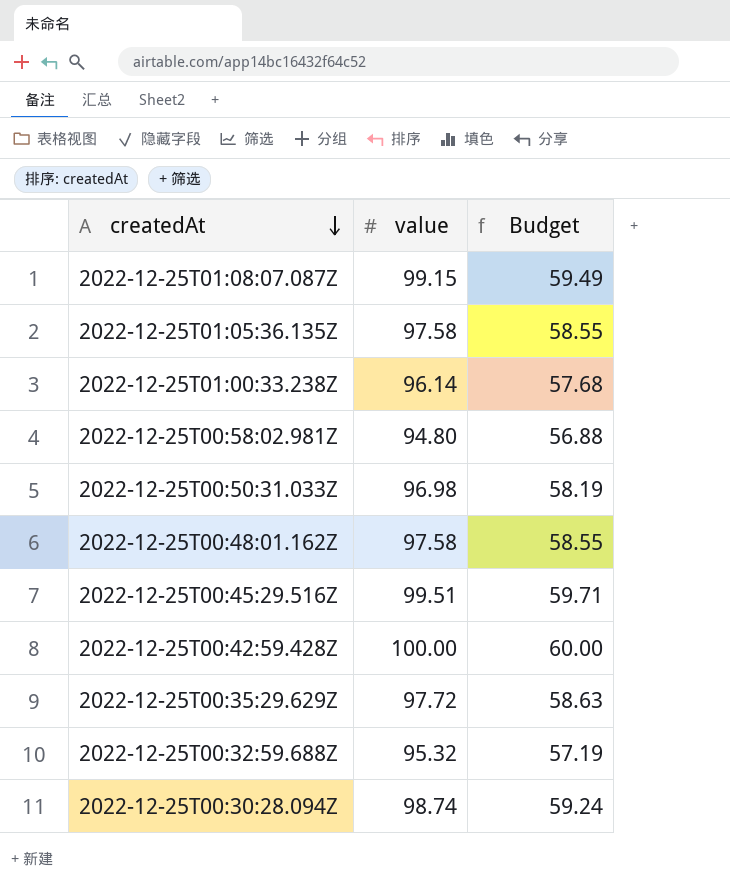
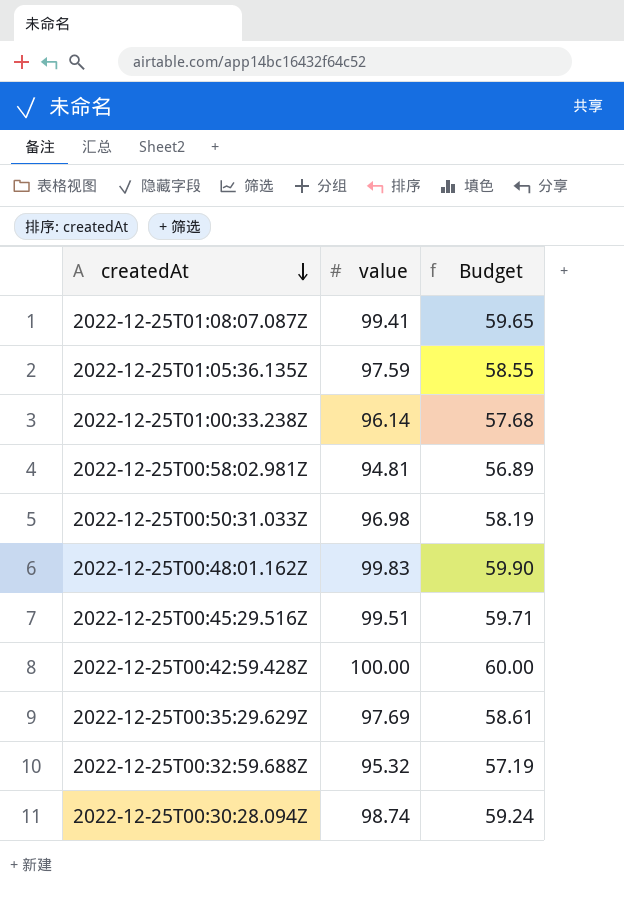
2022-12-25T01:08:07.087Z | value: 99.15 -> 99.41
2022-12-25T01:08:07.087Z | Budget: 59.49 -> 59.65
2022-12-25T01:05:36.135Z | value: 97.58 -> 97.59
2022-12-25T00:58:02.981Z | value: 94.80 -> 94.81
2022-12-25T00:58:02.981Z | Budget: 56.88 -> 56.89
2022-12-25T00:48:01.162Z | value: 97.58 -> 99.83
2022-12-25T00:48:01.162Z | Budget: 58.55 -> 59.90
2022-12-25T00:35:29.629Z | value: 97.72 -> 97.69
2022-12-25T00:35:29.629Z | Budget: 58.63 -> 58.61

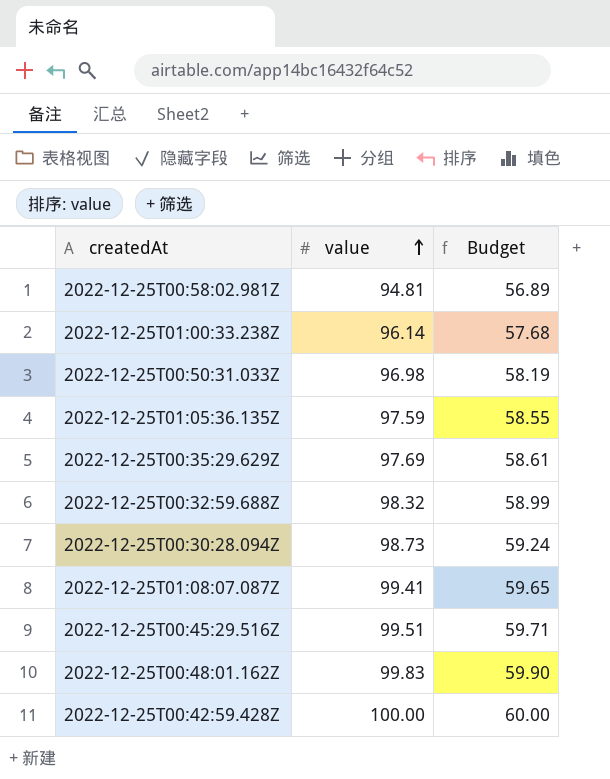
row order: createdAt descending -> value ascending
2022-12-25T00:32:59.688Z | value: 95.32 -> 98.32
2022-12-25T00:32:59.688Z | Budget: 57.19 -> 58.99
2022-12-25T00:30:28.094Z | value: 98.74 -> 98.73

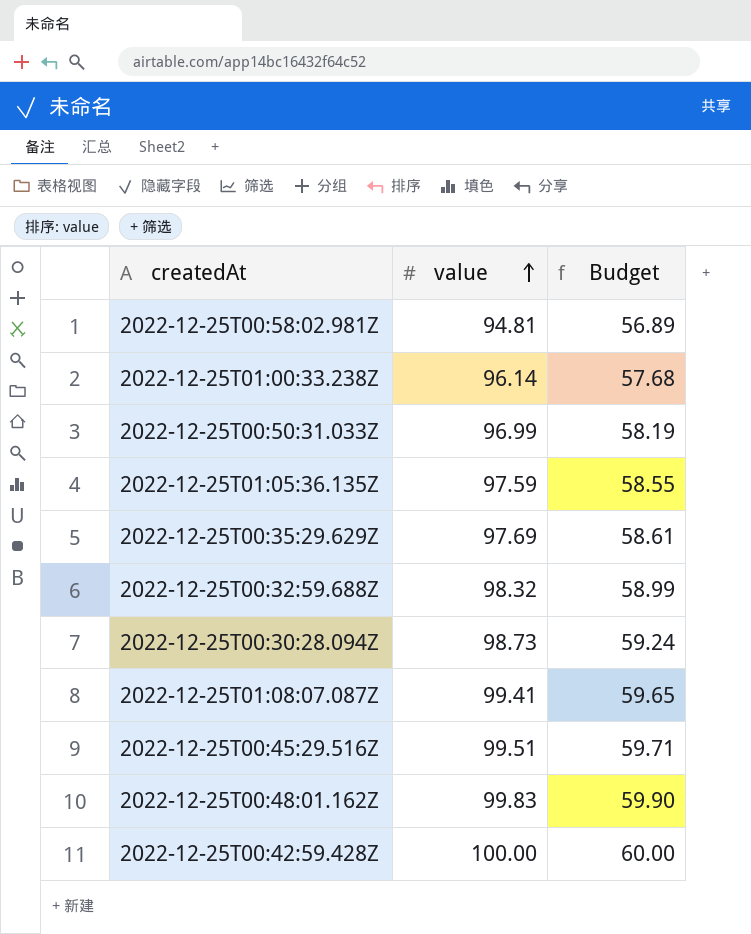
2022-12-25T00:50:31.033Z | value: 96.98 -> 96.99

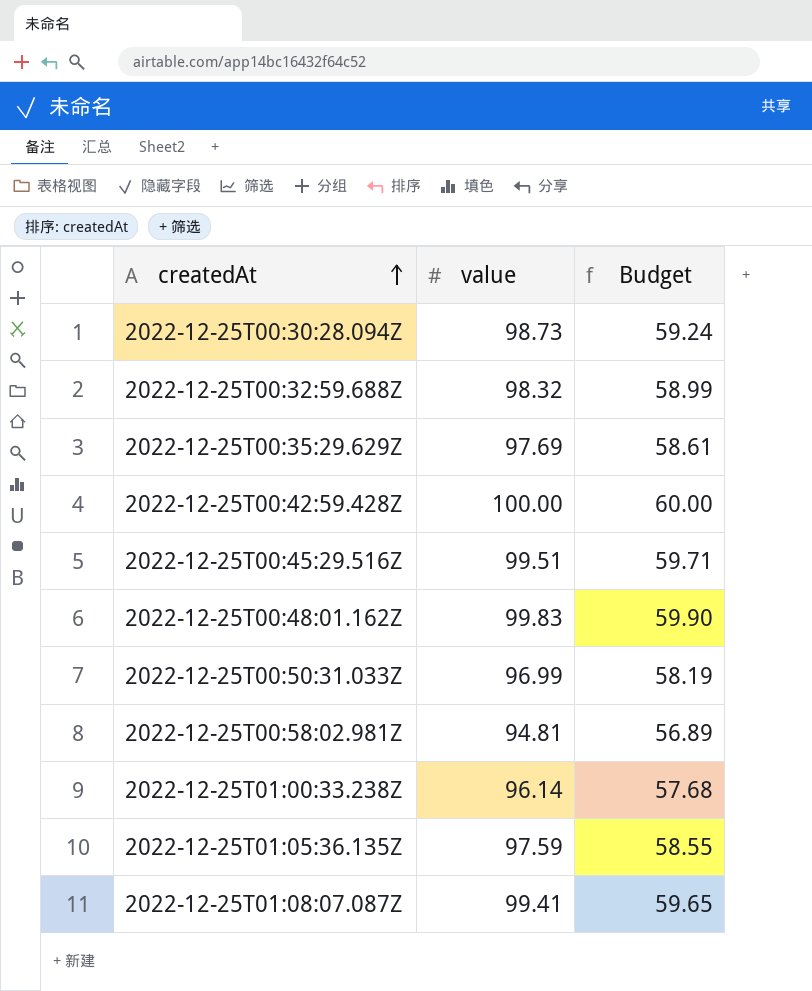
row order: value ascending -> createdAt ascending

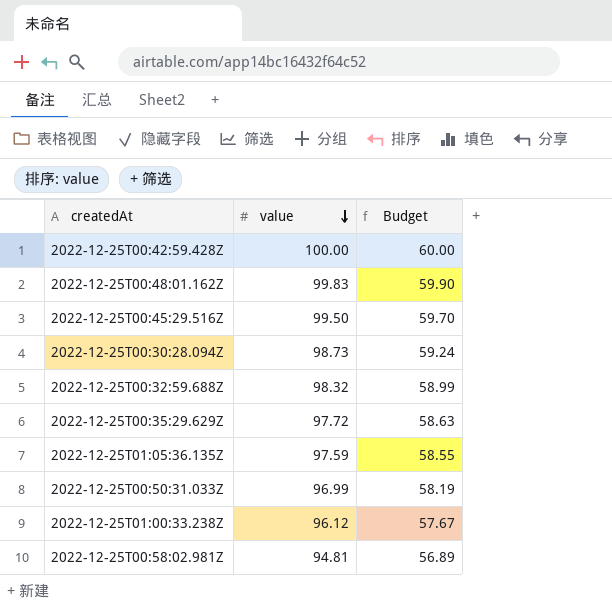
row order: createdAt ascending -> value descending
row 2022-12-25T01:08:07.087Z: 99.41 | 59.65 -> none
2022-12-25T00:45:29.516Z | value: 99.51 -> 99.50
2022-12-25T00:45:29.516Z | Budget: 59.71 -> 59.70
2022-12-25T00:35:29.629Z | value: 97.69 -> 97.72
2022-12-25T00:35:29.629Z | Budget: 58.61 -> 58.63
2022-12-25T01:00:33.238Z | value: 96.14 -> 96.12
2022-12-25T01:00:33.238Z | Budget: 57.68 -> 57.67

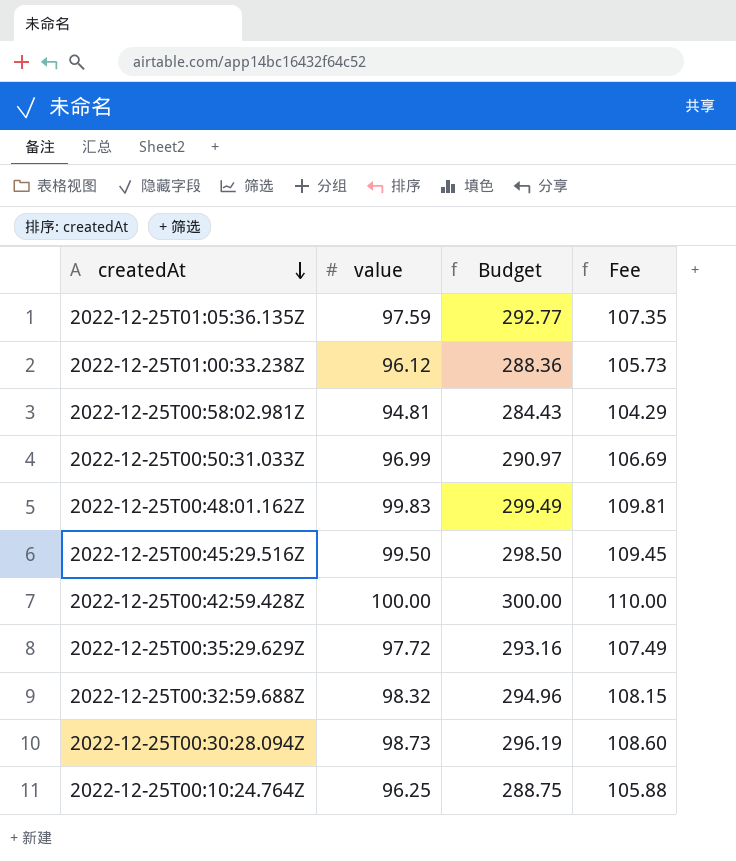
row order: value descending -> createdAt descending
column Budget | formula: [value] * 0.6 -> [value] * 3
column Fee | formula: none -> [value] * 1.1
row 2022-12-25T00:10:24.764Z: none -> 96.25 | 288.75 | 105.88

